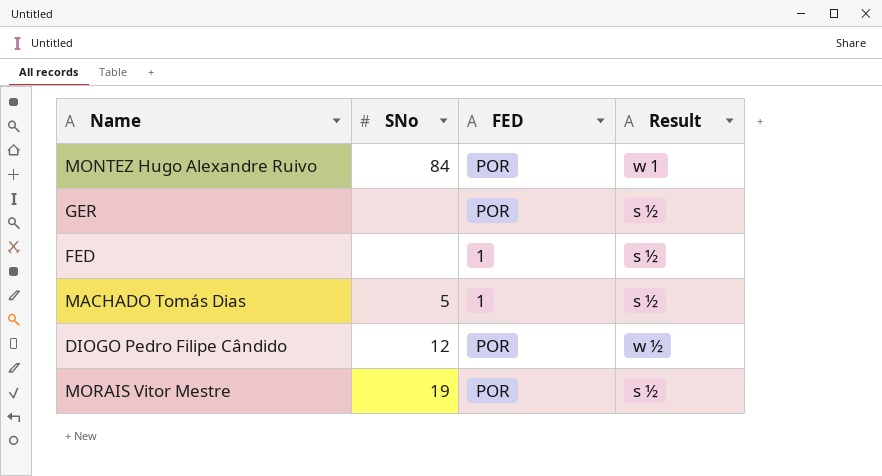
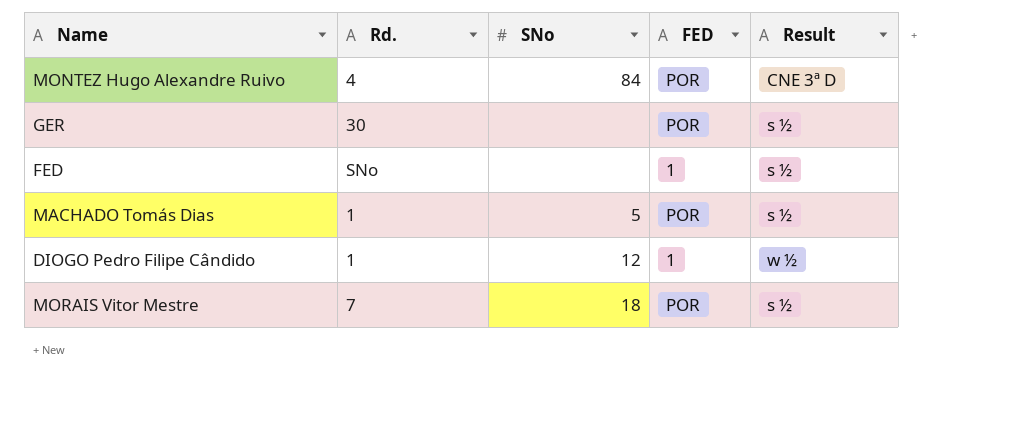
column Rd. | position: none -> 2
MONTEZ Hugo Alexandre Ruivo | Result: w 1 -> CNE 3ª D
MACHADO Tomás Dias | FED: 1 -> POR
DIOGO Pedro Filipe Cândido | FED: POR -> 1
MORAIS Vitor Mestre | SNo: 19 -> 18

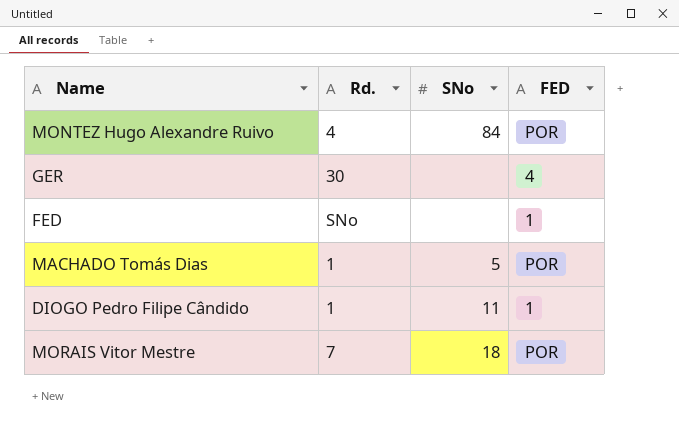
column Result | position: 5 -> none
GER | FED: POR -> 4
DIOGO Pedro Filipe Cândido | SNo: 12 -> 11

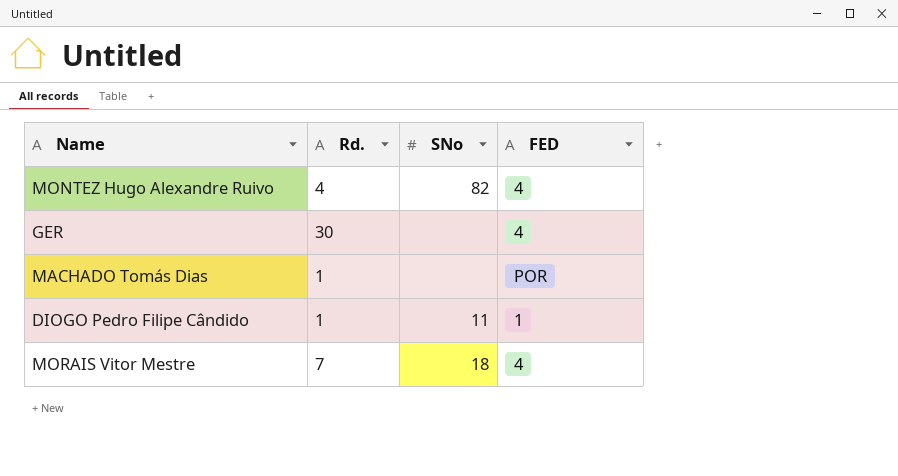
row FED: SNo | none | 1 -> none
MONTEZ Hugo Alexandre Ruivo | SNo: 84 -> 82
MONTEZ Hugo Alexandre Ruivo | FED: POR -> 4
MACHADO Tomás Dias | SNo: 5 -> none
MORAIS Vitor Mestre | FED: POR -> 4

